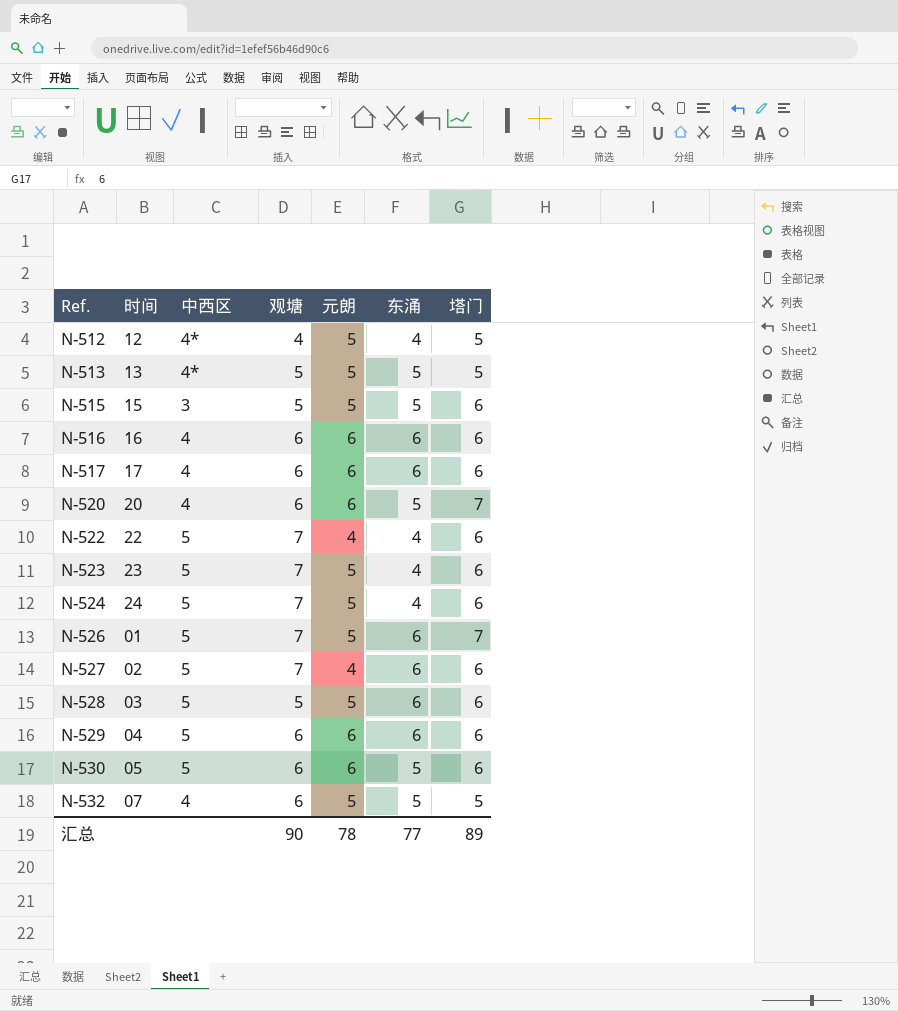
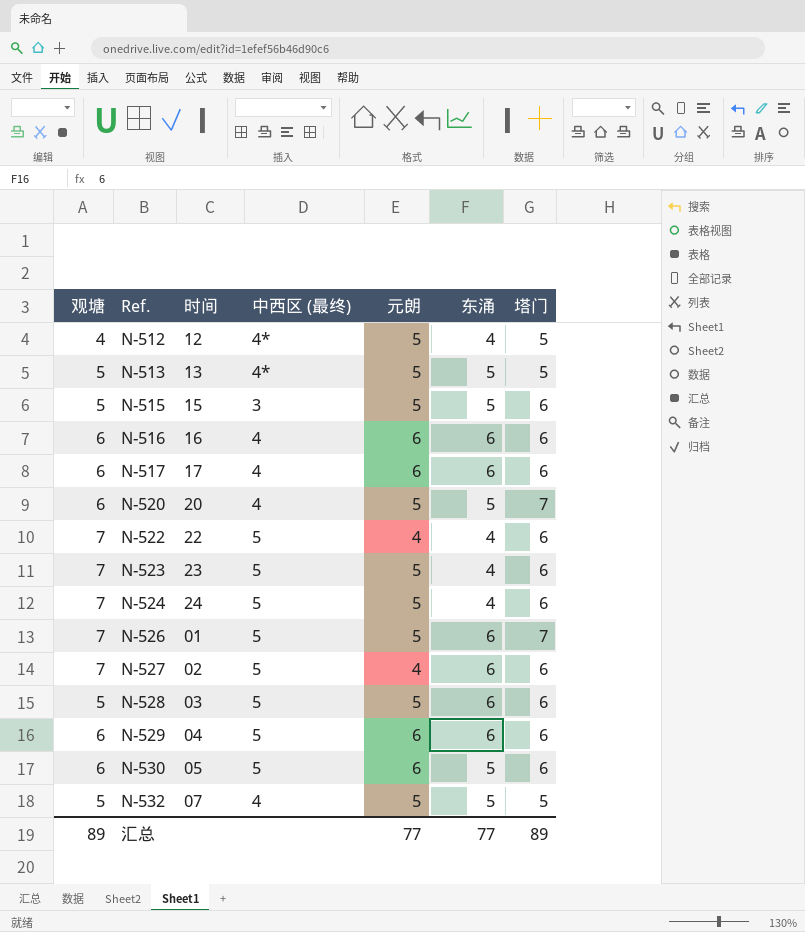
column 观塘 | position: 4 -> 1
column name: 中西区 -> 中西区 (最终)
N-520 | 元朗: 6 -> 5
N-532 | 观塘: 6 -> 5
汇总 | 观塘: 90 -> 89
汇总 | 元朗: 78 -> 77

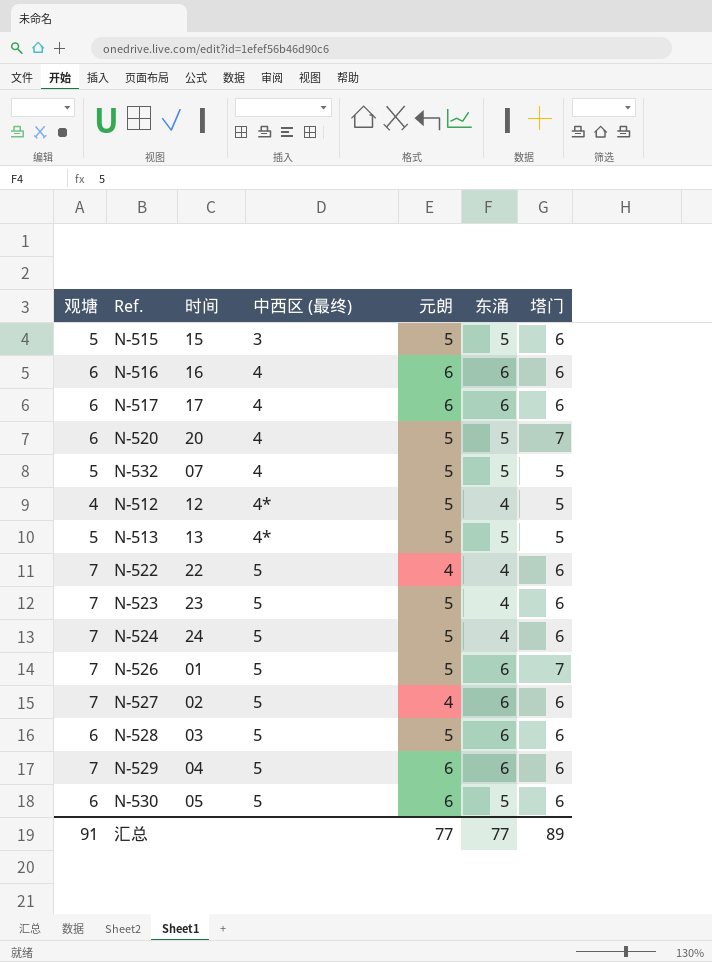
row order: Ref. ascending -> 中西区 (最终) ascending
N-528 | 观塘: 5 -> 6
N-529 | 观塘: 6 -> 7
汇总 | 观塘: 89 -> 91

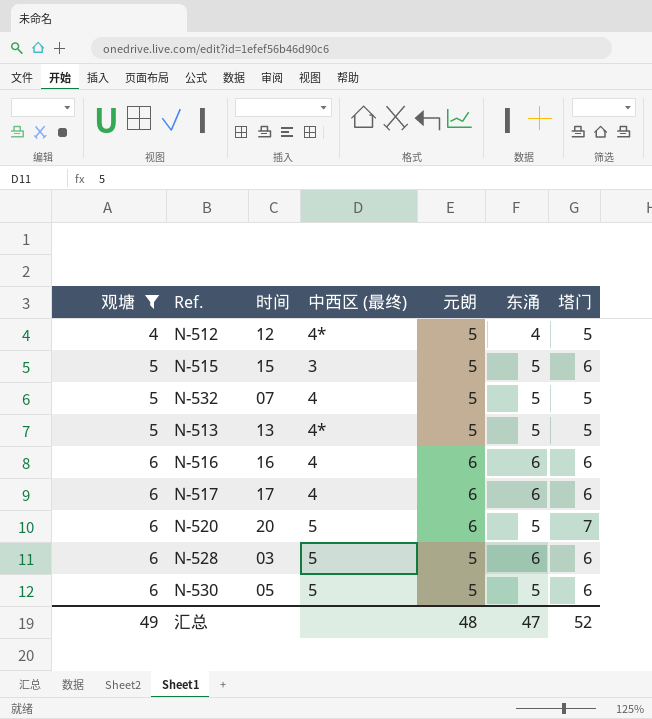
filter: none -> 观塘 != 7
row order: 中西区 (最终) ascending -> 观塘 ascending
N-520 | 中西区 (最终): 4 -> 5
N-520 | 元朗: 5 -> 6
N-530 | 元朗: 6 -> 5
汇总 | 观塘: 91 -> 49
汇总 | 元朗: 77 -> 48
汇总 | 东涌: 77 -> 47
汇总 | 塔门: 89 -> 52

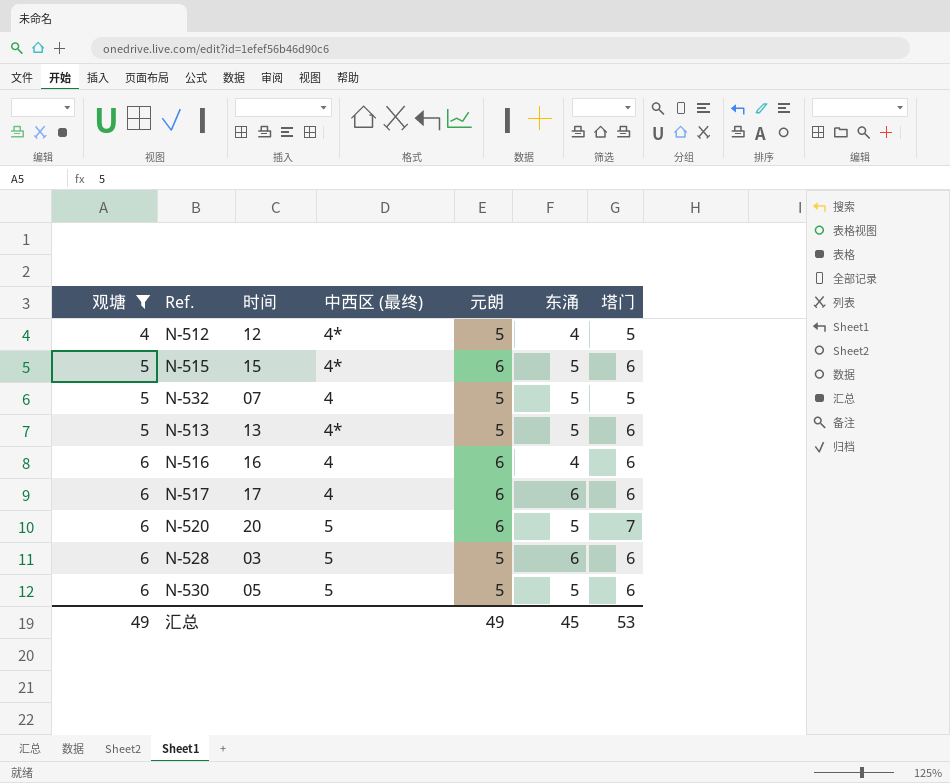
N-515 | 中西区 (最终): 3 -> 4*
N-515 | 元朗: 5 -> 6
N-513 | 塔门: 5 -> 6
N-516 | 东涌: 6 -> 4
汇总 | 元朗: 48 -> 49
汇总 | 东涌: 47 -> 45
汇总 | 塔门: 52 -> 53

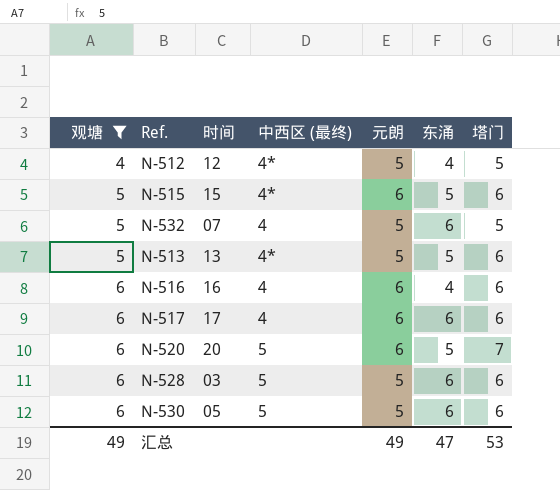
N-532 | 东涌: 5 -> 6
N-530 | 东涌: 5 -> 6
汇总 | 东涌: 45 -> 47

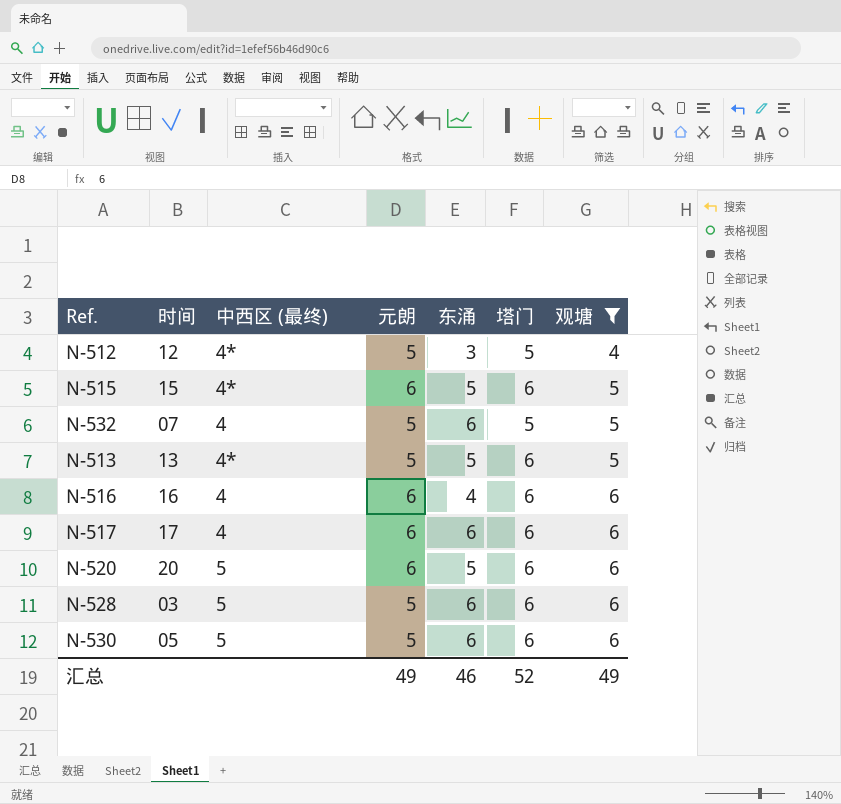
column 观塘 | position: 1 -> 7
N-512 | 东涌: 4 -> 3
N-520 | 塔门: 7 -> 6
汇总 | 东涌: 47 -> 46
汇总 | 塔门: 53 -> 52

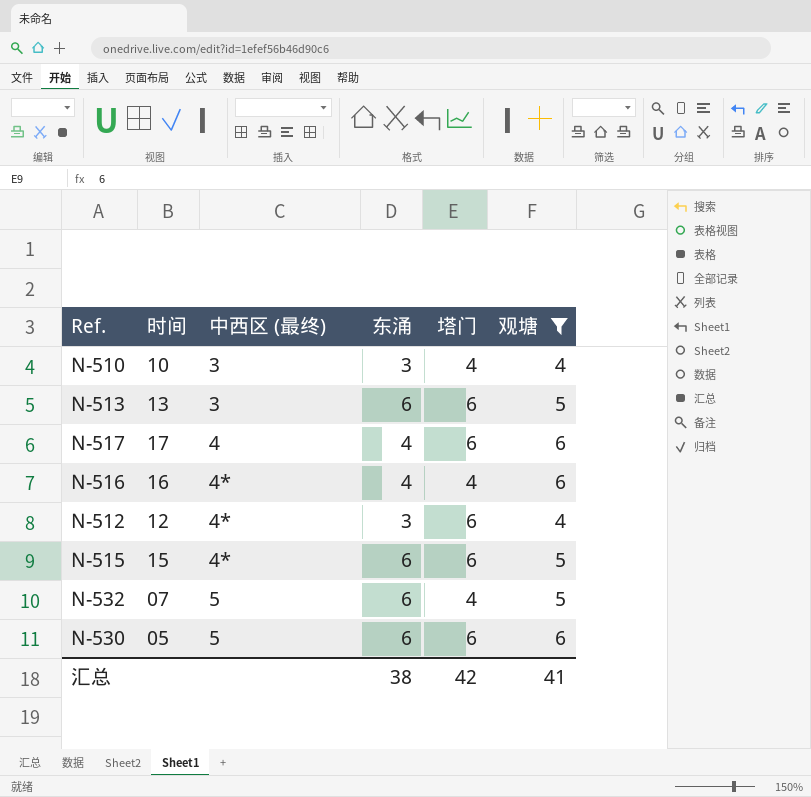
row order: 观塘 ascending -> 中西区 (最终) ascending
column 元朗 | position: 4 -> none
row N-520: 20 | 5 | 6 | 5 | 6 | 6 -> none
row N-528: 03 | 5 | 5 | 6 | 6 | 6 -> none
row N-510: none -> 10 | 3 | 3 | 4 | 4
N-513 | 中西区 (最终): 4* -> 3
N-513 | 东涌: 5 -> 6
N-517 | 东涌: 6 -> 4
N-516 | 中西区 (最终): 4 -> 4*
N-516 | 塔门: 6 -> 4
N-512 | 塔门: 5 -> 6
N-515 | 东涌: 5 -> 6
N-532 | 中西区 (最终): 4 -> 5
N-532 | 塔门: 5 -> 4
汇总 | 东涌: 46 -> 38
汇总 | 塔门: 52 -> 42
汇总 | 观塘: 49 -> 41

